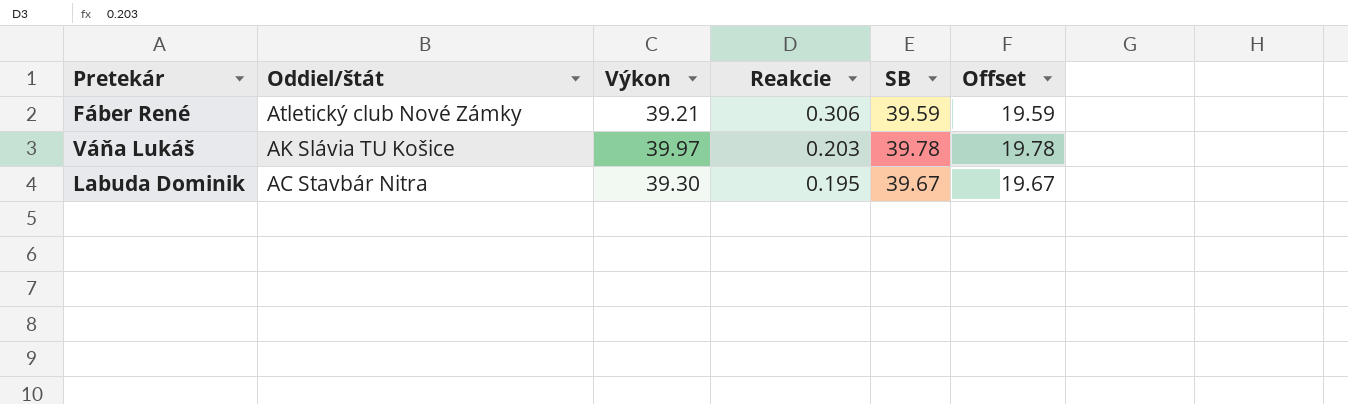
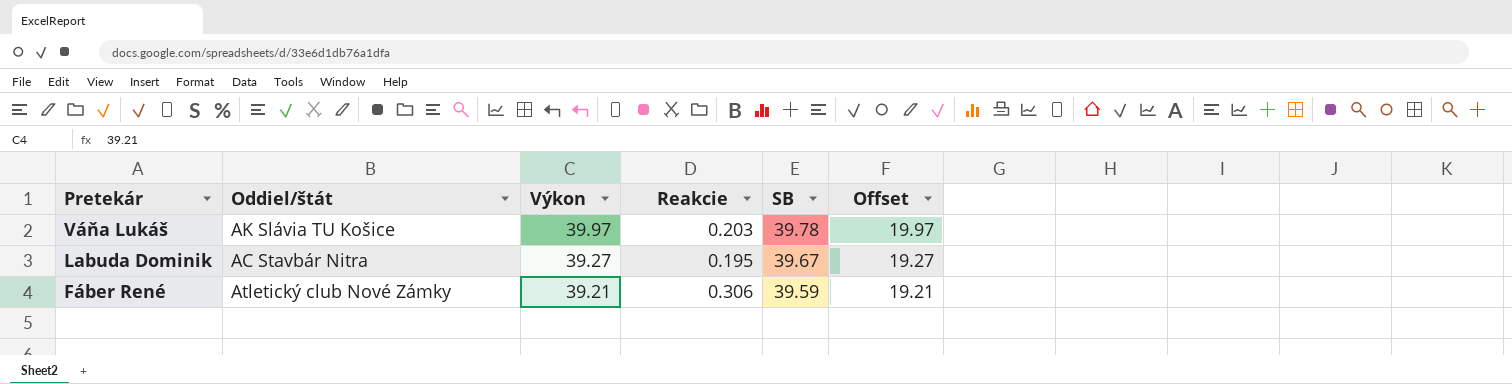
row order: Oddiel/štát descending -> Pretekár descending
column Offset | formula: [SB] - 20 -> [Výkon] - 20
Labuda Dominik | Výkon: 39.30 -> 39.27

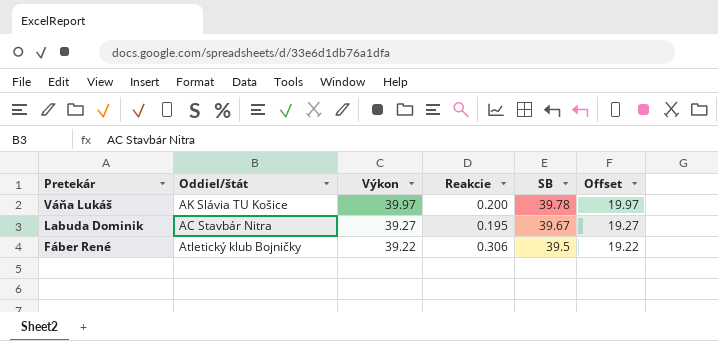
Váňa Lukáš | Reakcie: 0.203 -> 0.200
Fáber René | Oddiel/štát: Atletický club Nové Zámky -> Atletický klub Bojničky
Fáber René | Výkon: 39.21 -> 39.22
Fáber René | SB: 39.59 -> 39.5
Fáber René | Offset: 19.21 -> 19.22

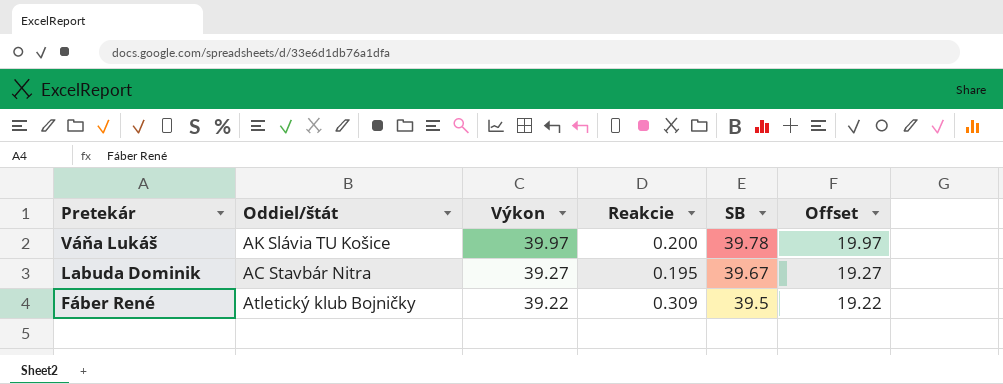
Fáber René | Reakcie: 0.306 -> 0.309

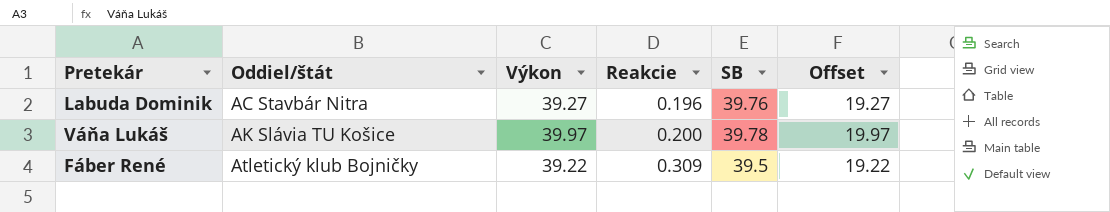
row order: Pretekár descending -> Oddiel/štát ascending
Labuda Dominik | Reakcie: 0.195 -> 0.196
Labuda Dominik | SB: 39.67 -> 39.76

